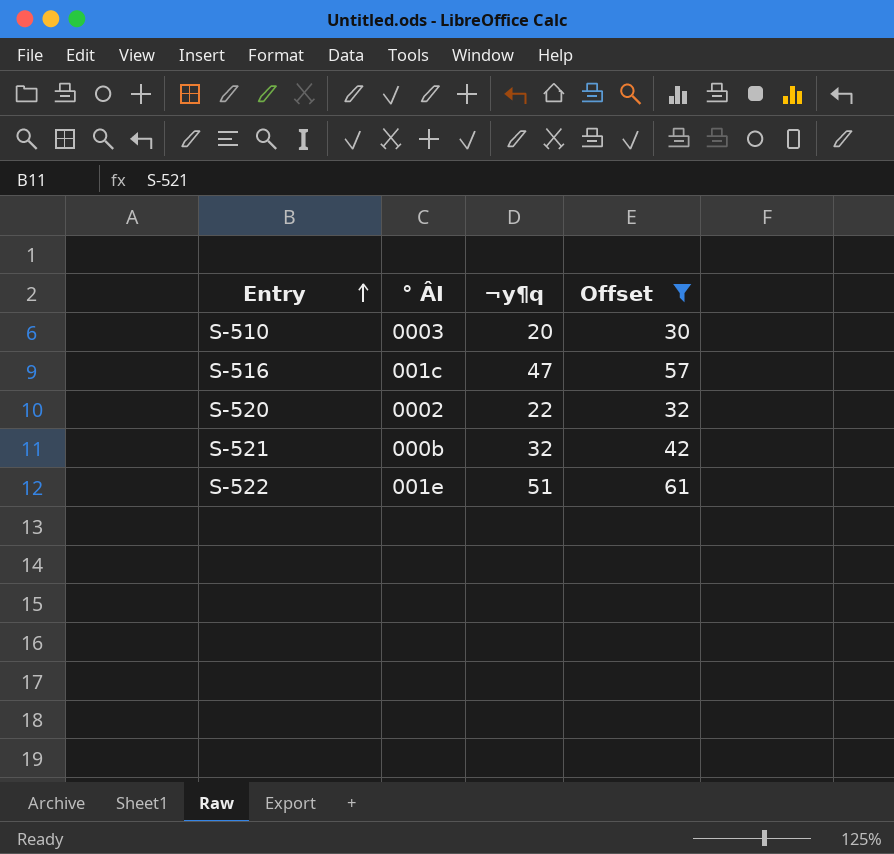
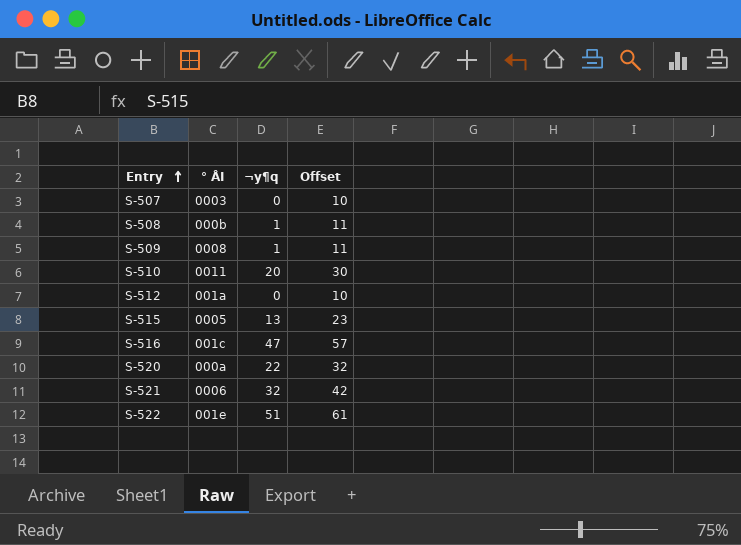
filter: Offset >= 30 -> none
S-510 | ° ÂI: 0003 -> 0011
S-520 | ° ÂI: 0002 -> 000a
S-521 | ° ÂI: 000b -> 0006

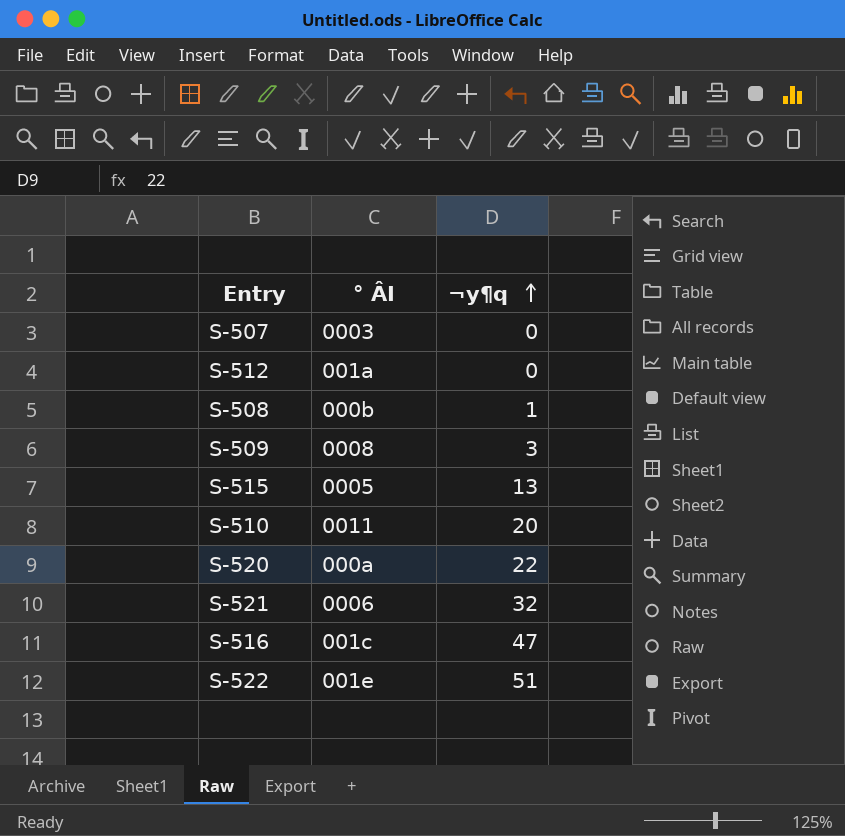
row order: Entry ascending -> ¬y¶q ascending
column Offset | formula: [¬y¶q] + 10 -> none
S-509 | ¬y¶q: 1 -> 3

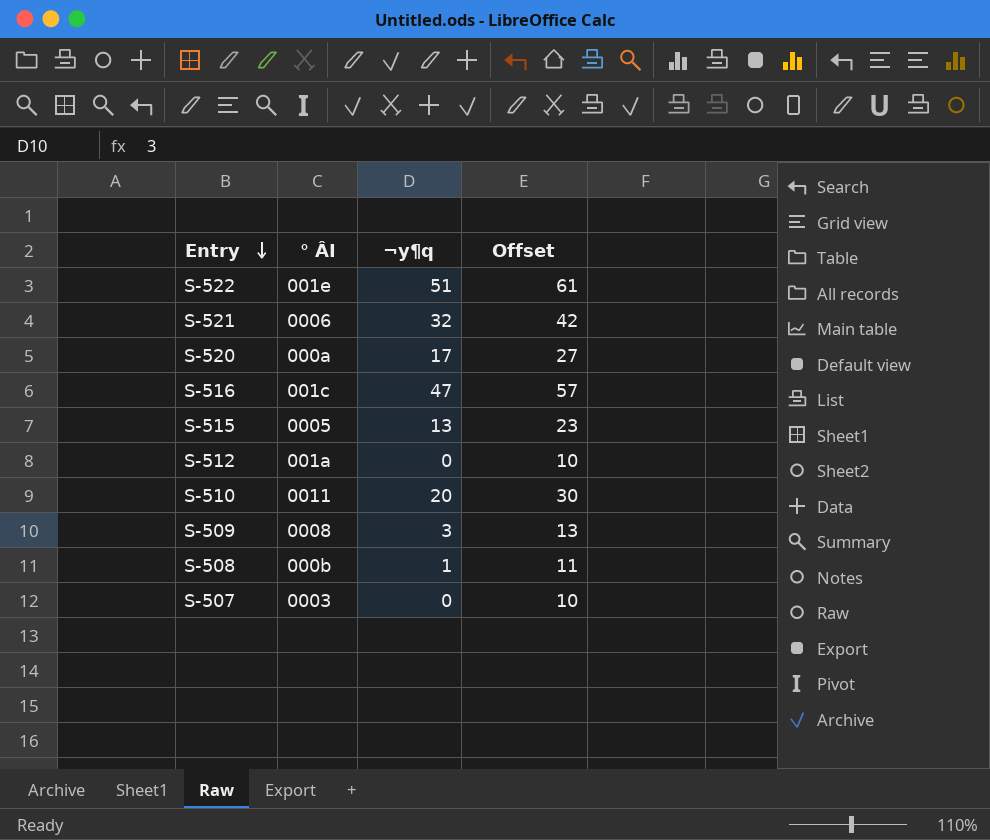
row order: ¬y¶q ascending -> Entry descending
column Offset | formula: none -> [¬y¶q] + 10
S-520 | ¬y¶q: 22 -> 17

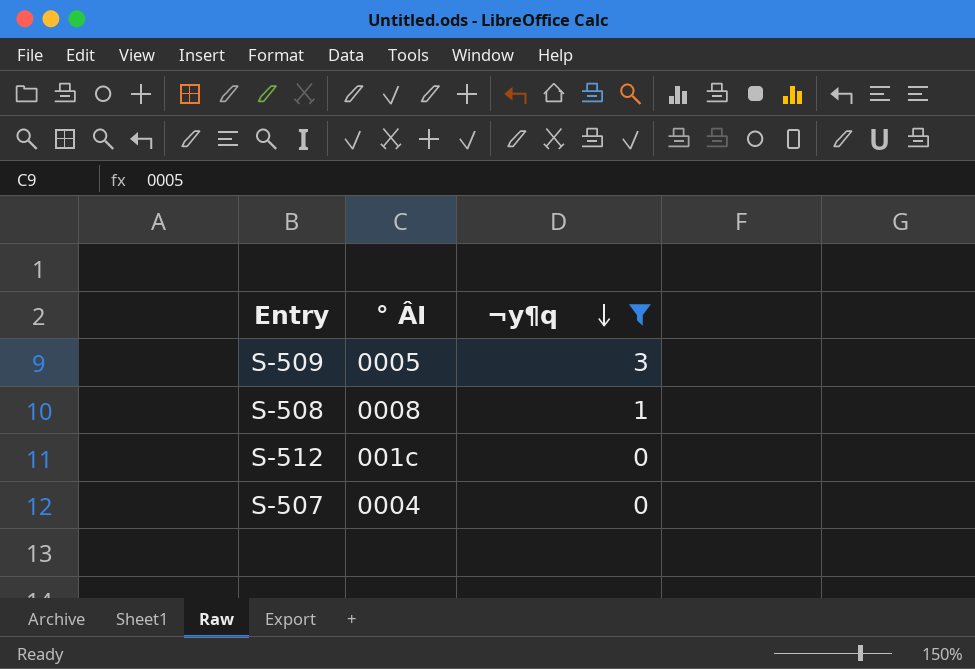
filter: none -> ¬y¶q <= 3
row order: Entry descending -> ¬y¶q descending
column Offset | formula: [¬y¶q] + 10 -> none
S-509 | ° ÂI: 0008 -> 0005
S-508 | ° ÂI: 000b -> 0008
S-512 | ° ÂI: 001a -> 001c
S-507 | ° ÂI: 0003 -> 0004

